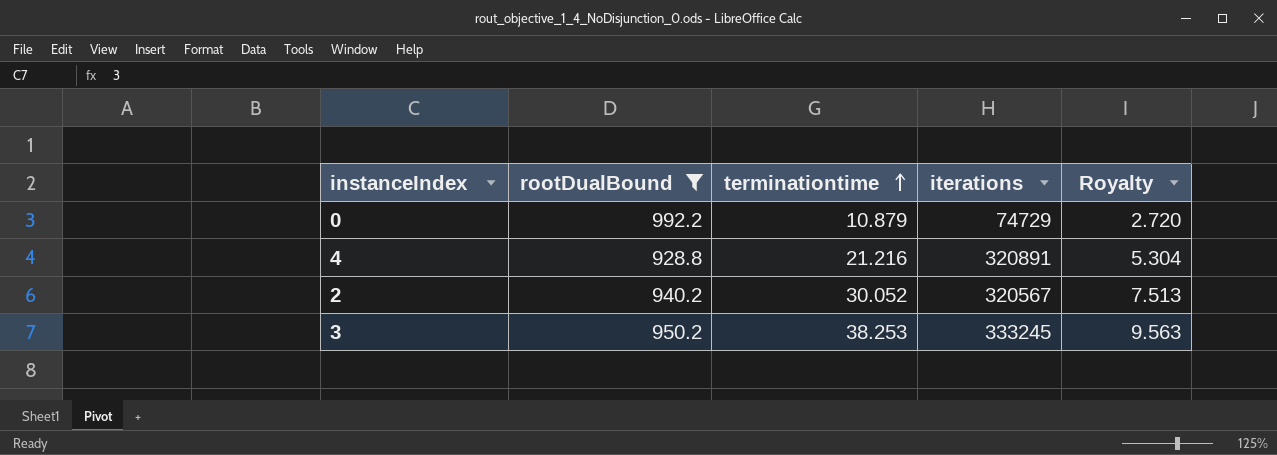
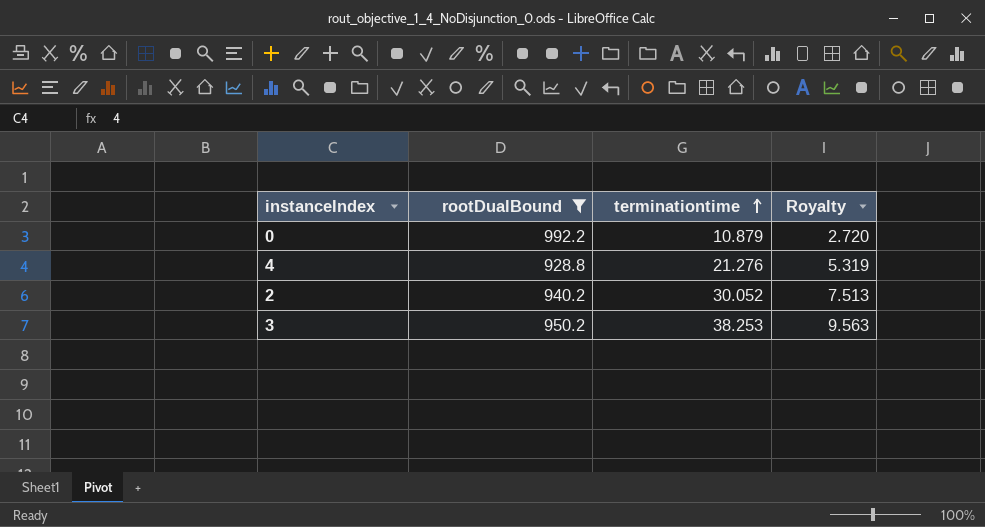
column iterations | position: 4 -> none
4 | terminationtime: 21.216 -> 21.276
4 | Royalty: 5.304 -> 5.319

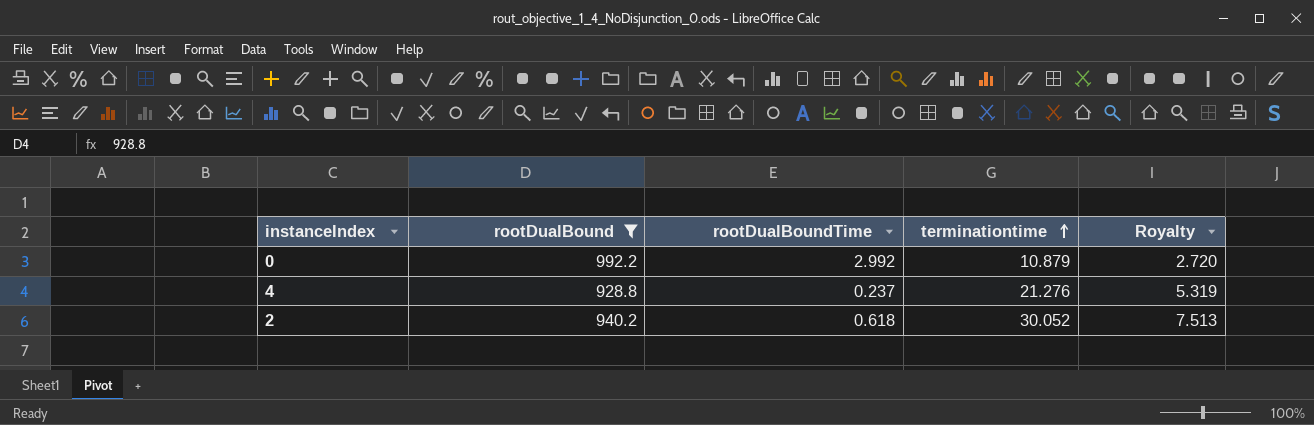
column rootDualBoundTime | position: none -> 3
row 3: 950.2 | 38.253 | 9.563 -> none

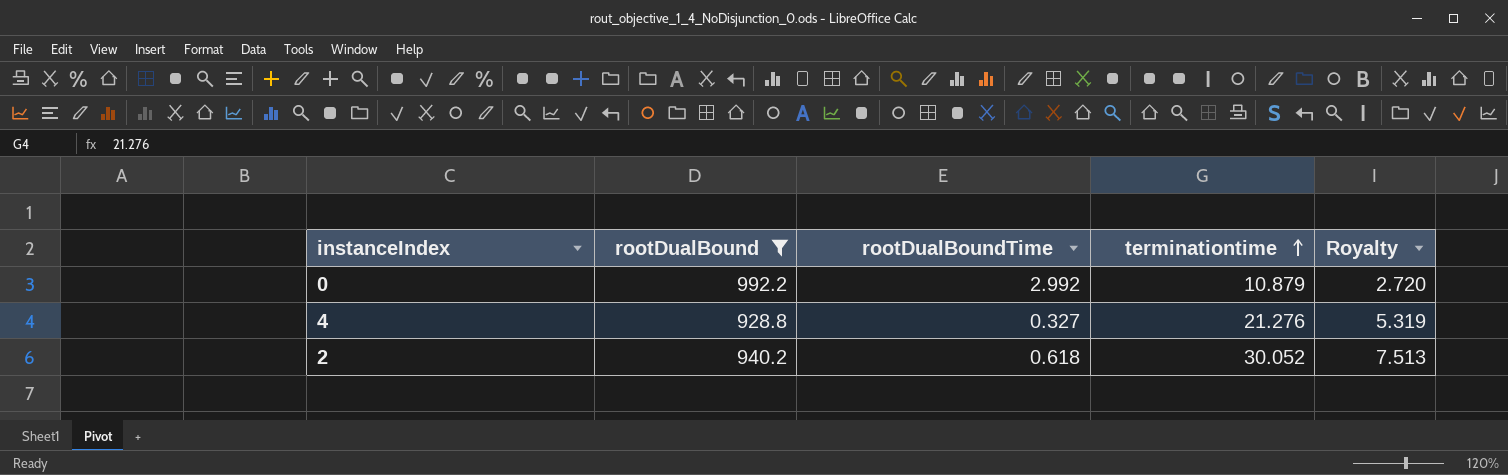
4 | rootDualBoundTime: 0.237 -> 0.327

